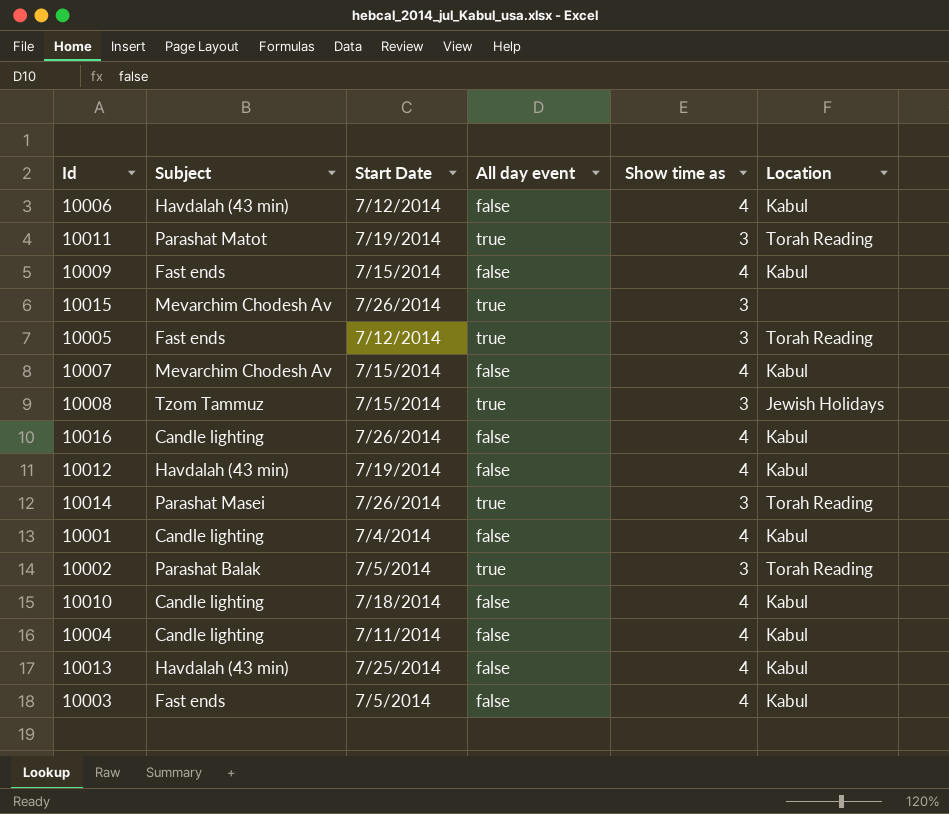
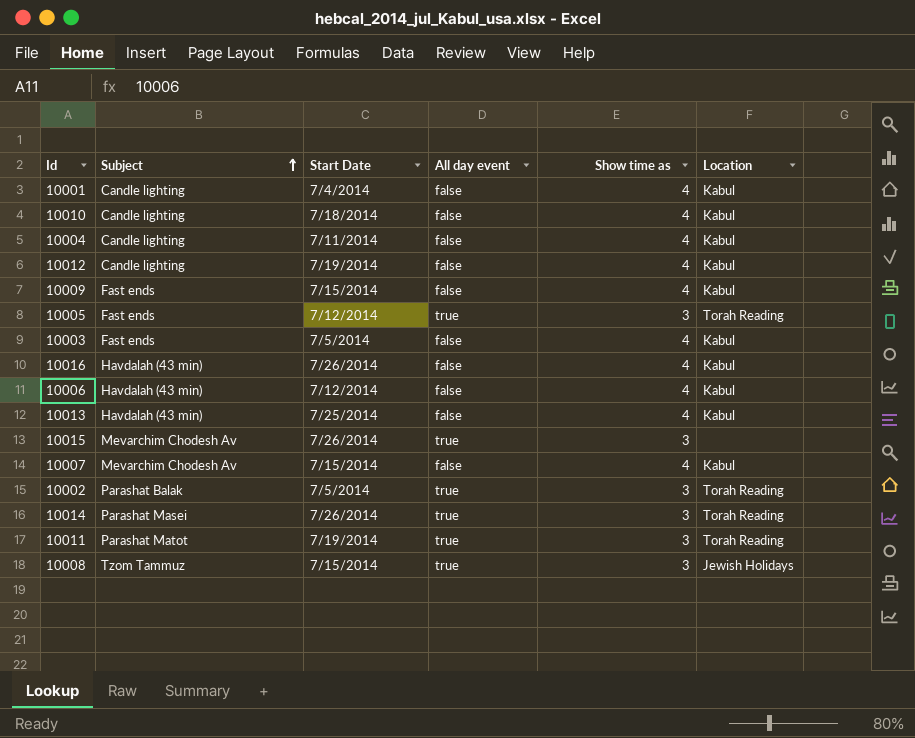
row order: none -> Subject ascending
10012 | Subject: Havdalah (43 min) -> Candle lighting
10016 | Subject: Candle lighting -> Havdalah (43 min)

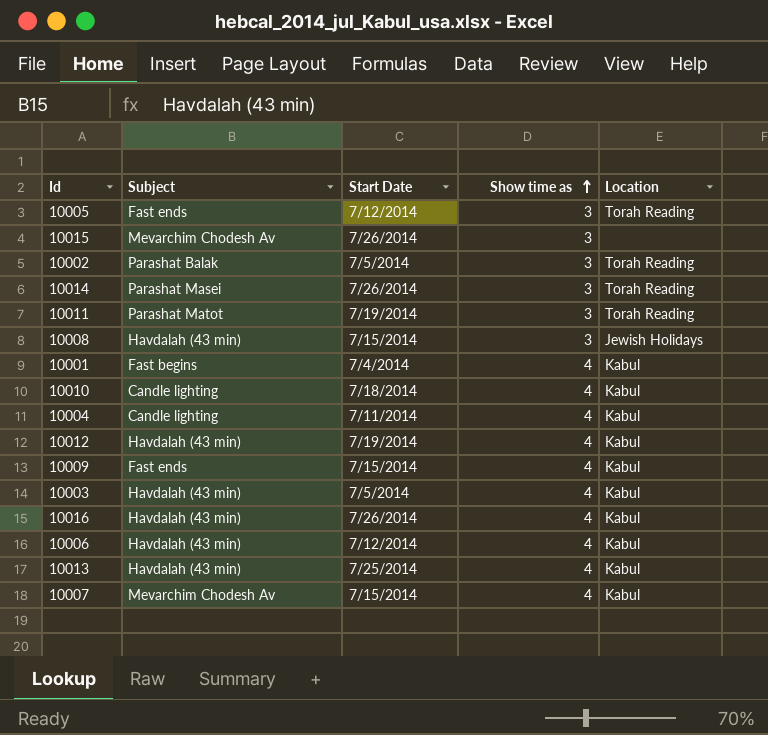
row order: Subject ascending -> Show time as ascending
column All day event | position: 4 -> none
10008 | Subject: Tzom Tammuz -> Havdalah (43 min)
10001 | Subject: Candle lighting -> Fast begins
10012 | Subject: Candle lighting -> Havdalah (43 min)
10003 | Subject: Fast ends -> Havdalah (43 min)

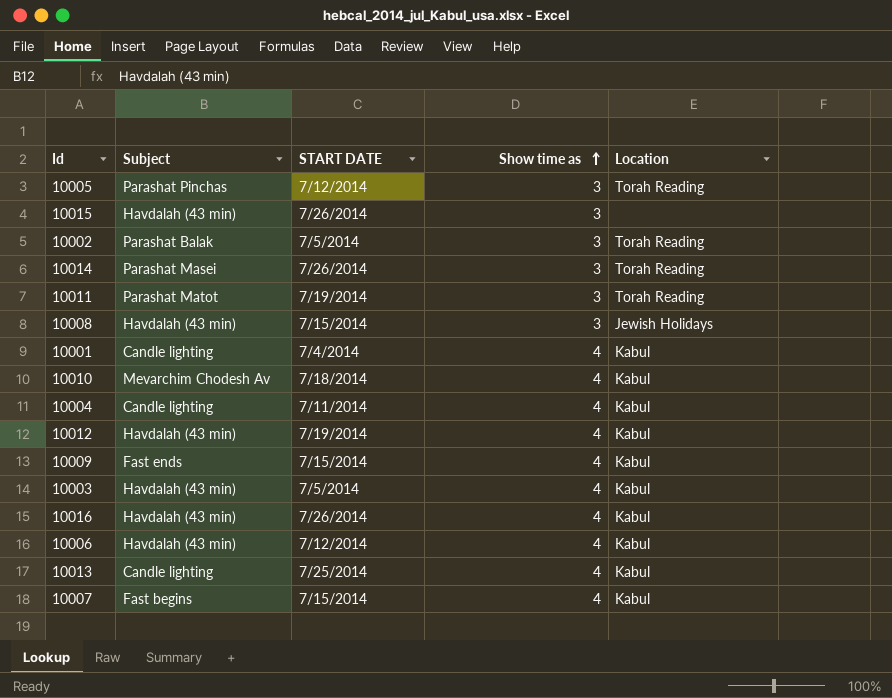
column name: Start Date -> START DATE
10005 | Subject: Fast ends -> Parashat Pinchas
10015 | Subject: Mevarchim Chodesh Av -> Havdalah (43 min)
10001 | Subject: Fast begins -> Candle lighting
10010 | Subject: Candle lighting -> Mevarchim Chodesh Av
10013 | Subject: Havdalah (43 min) -> Candle lighting
10007 | Subject: Mevarchim Chodesh Av -> Fast begins

